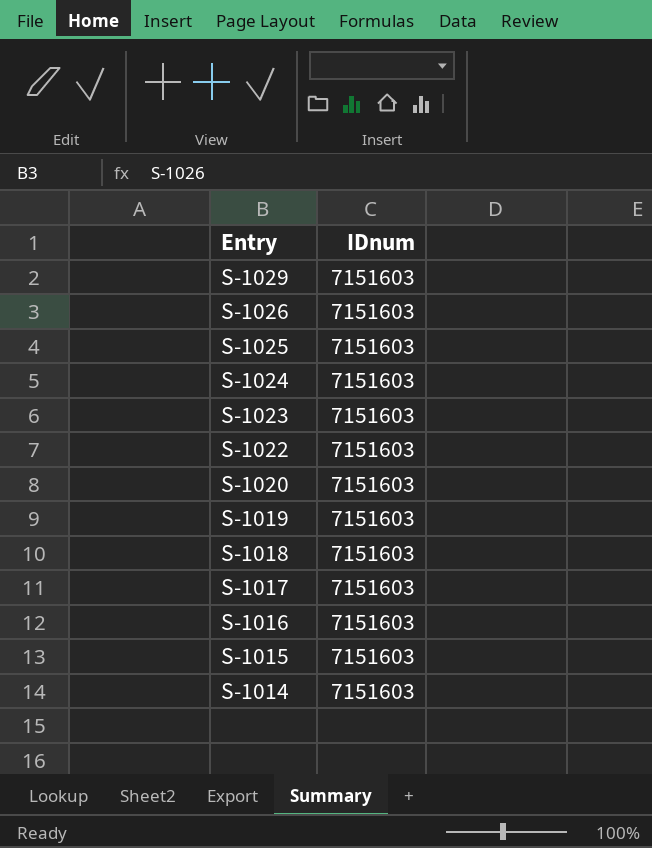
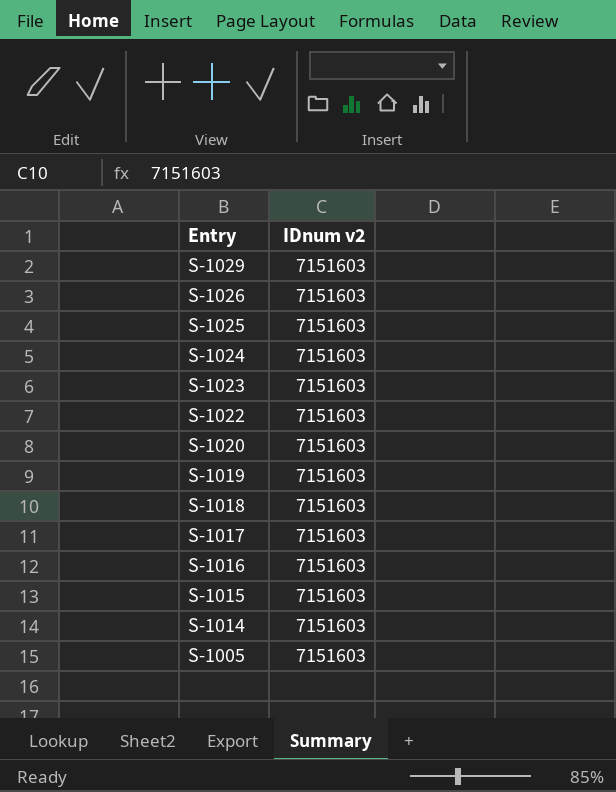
column name: IDnum -> IDnum v2
row S-1005: none -> 7151603

